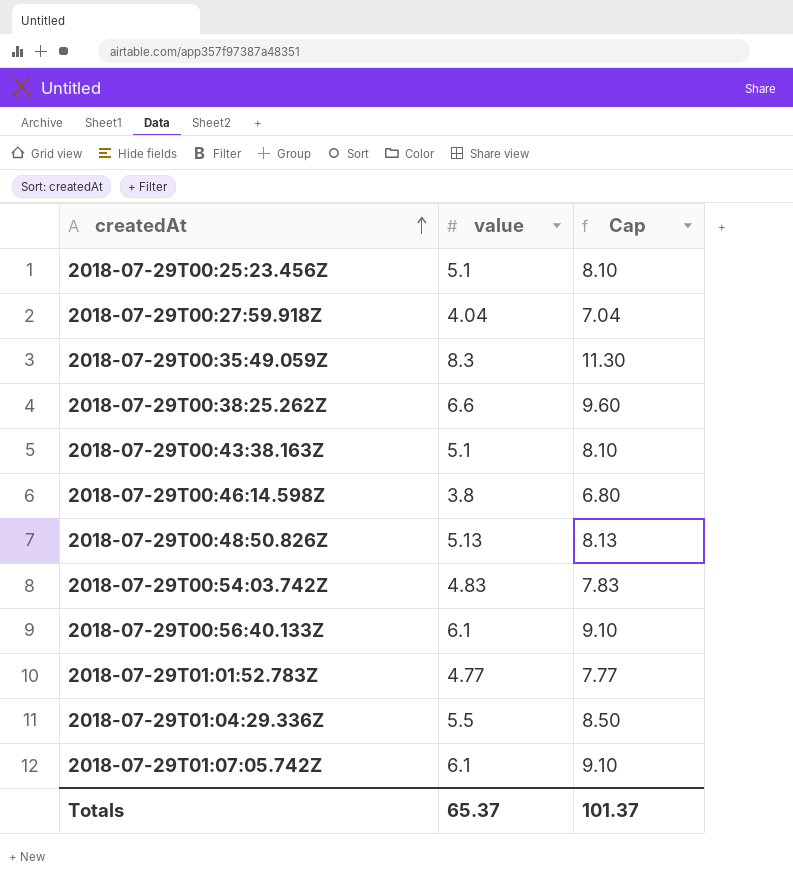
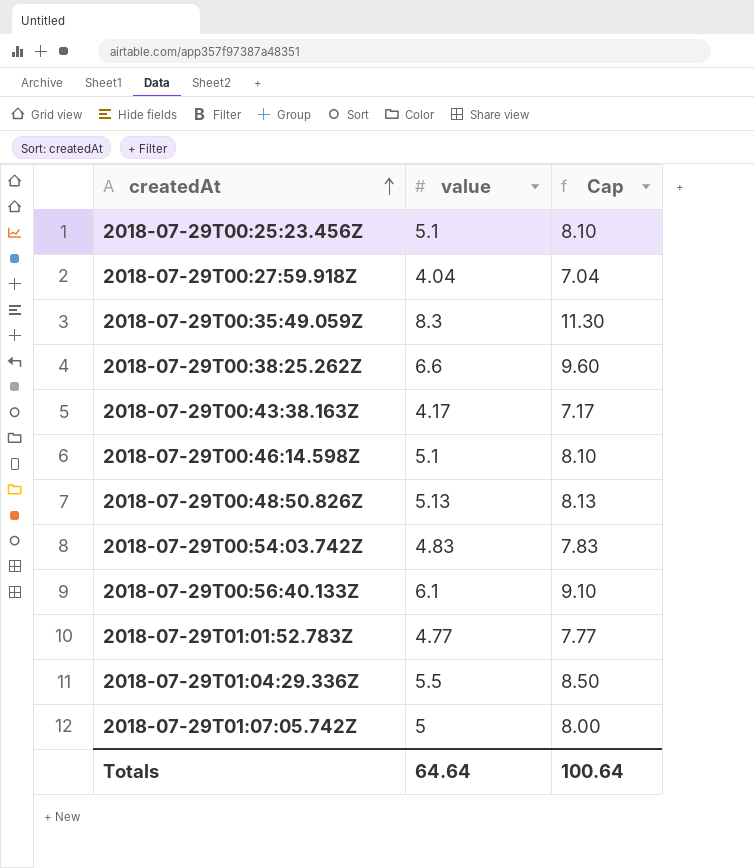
2018-07-29T00:43:38.163Z | value: 5.1 -> 4.17
2018-07-29T00:43:38.163Z | Cap: 8.10 -> 7.17
2018-07-29T00:46:14.598Z | value: 3.8 -> 5.1
2018-07-29T00:46:14.598Z | Cap: 6.80 -> 8.10
2018-07-29T01:07:05.742Z | value: 6.1 -> 5
2018-07-29T01:07:05.742Z | Cap: 9.10 -> 8.00
Totals | value: 65.37 -> 64.64
Totals | Cap: 101.37 -> 100.64

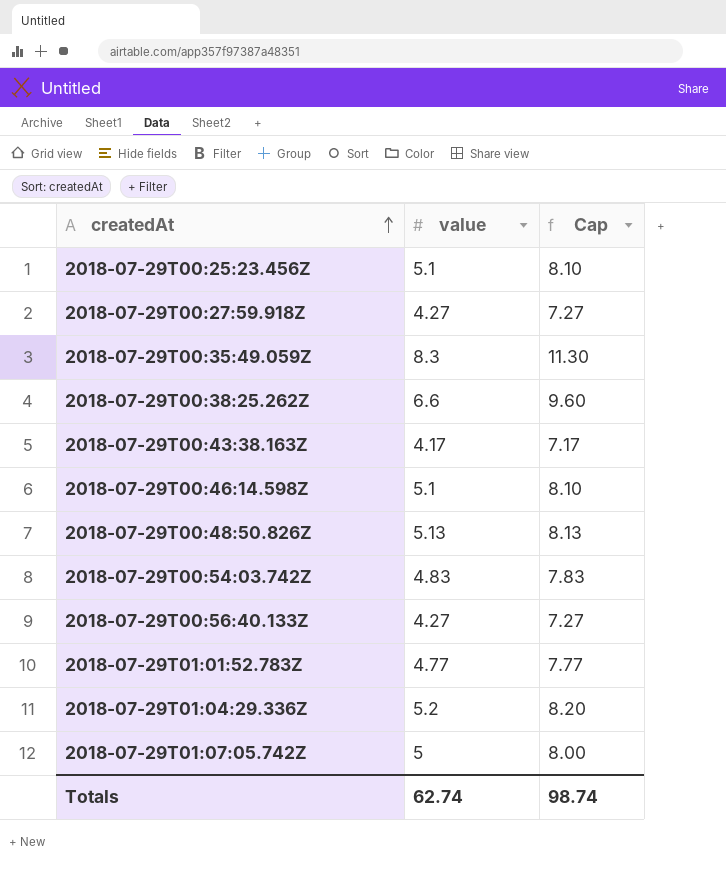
2018-07-29T00:27:59.918Z | value: 4.04 -> 4.27
2018-07-29T00:27:59.918Z | Cap: 7.04 -> 7.27
2018-07-29T00:56:40.133Z | value: 6.1 -> 4.27
2018-07-29T00:56:40.133Z | Cap: 9.10 -> 7.27
2018-07-29T01:04:29.336Z | value: 5.5 -> 5.2
2018-07-29T01:04:29.336Z | Cap: 8.50 -> 8.20
Totals | value: 64.64 -> 62.74
Totals | Cap: 100.64 -> 98.74

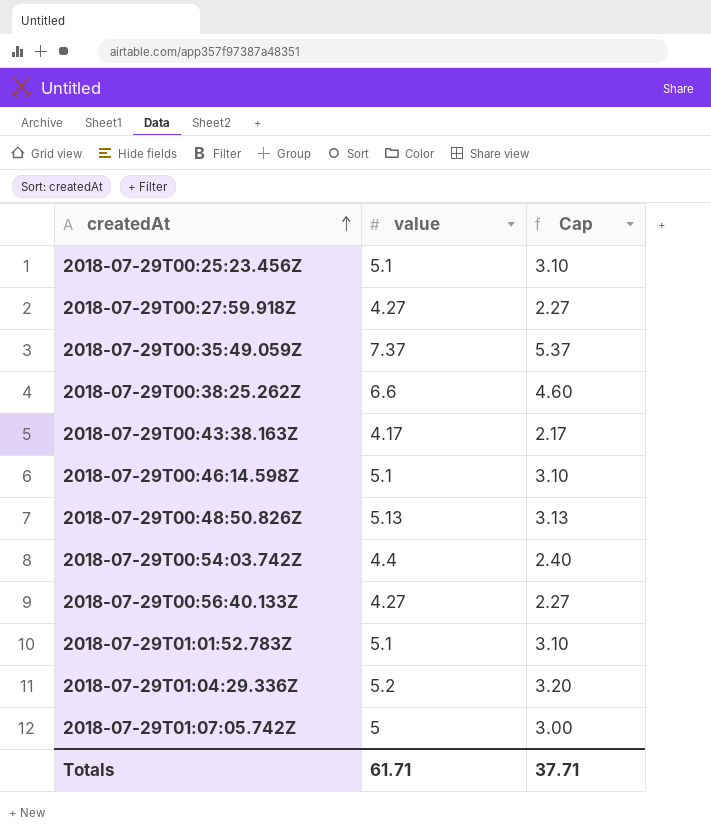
column Cap | formula: [value] + 3 -> [value] - 2
2018-07-29T00:35:49.059Z | value: 8.3 -> 7.37
2018-07-29T00:54:03.742Z | value: 4.83 -> 4.4
2018-07-29T01:01:52.783Z | value: 4.77 -> 5.1
Totals | value: 62.74 -> 61.71
Totals | Cap: 98.74 -> 37.71

